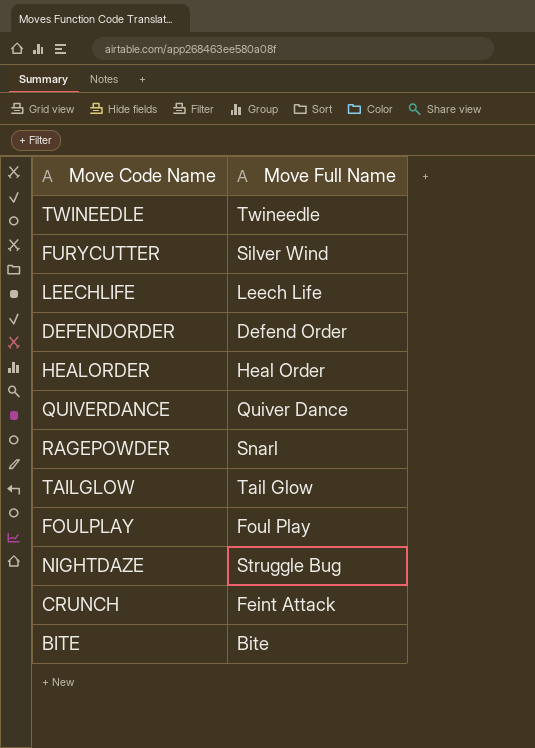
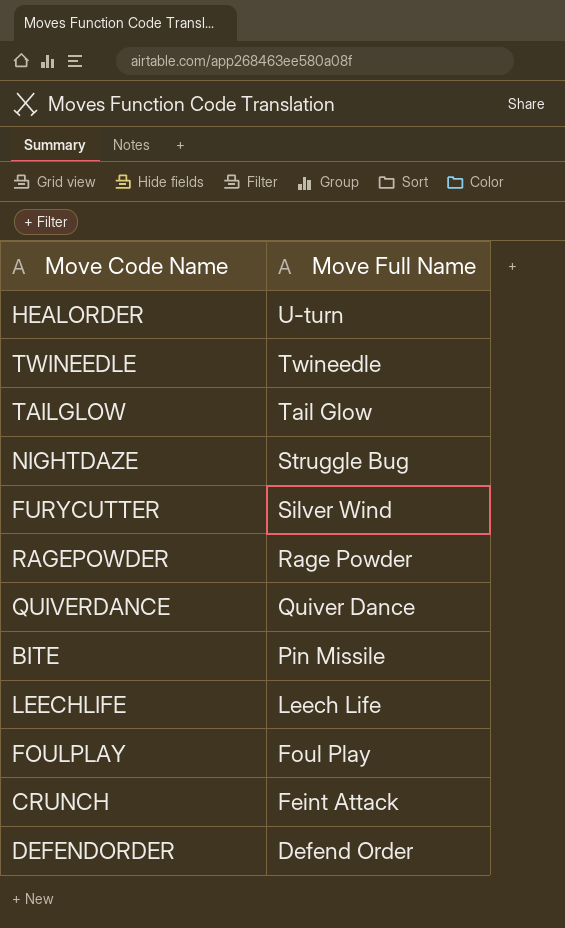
row order: none -> Move Full Name descending
HEALORDER | Move Full Name: Heal Order -> U-turn
RAGEPOWDER | Move Full Name: Snarl -> Rage Powder
BITE | Move Full Name: Bite -> Pin Missile

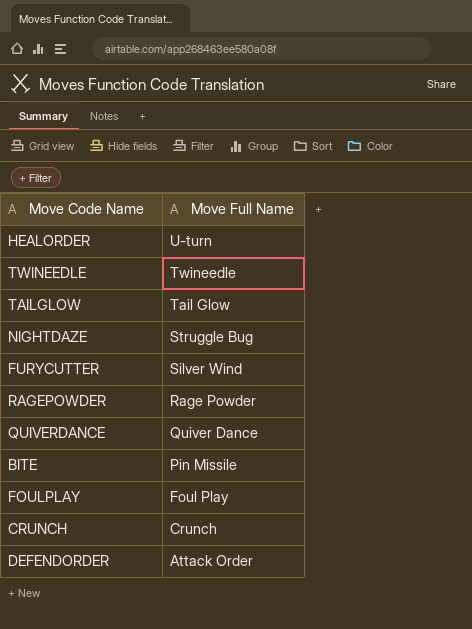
row LEECHLIFE: Leech Life -> none
CRUNCH | Move Full Name: Feint Attack -> Crunch
DEFENDORDER | Move Full Name: Defend Order -> Attack Order

